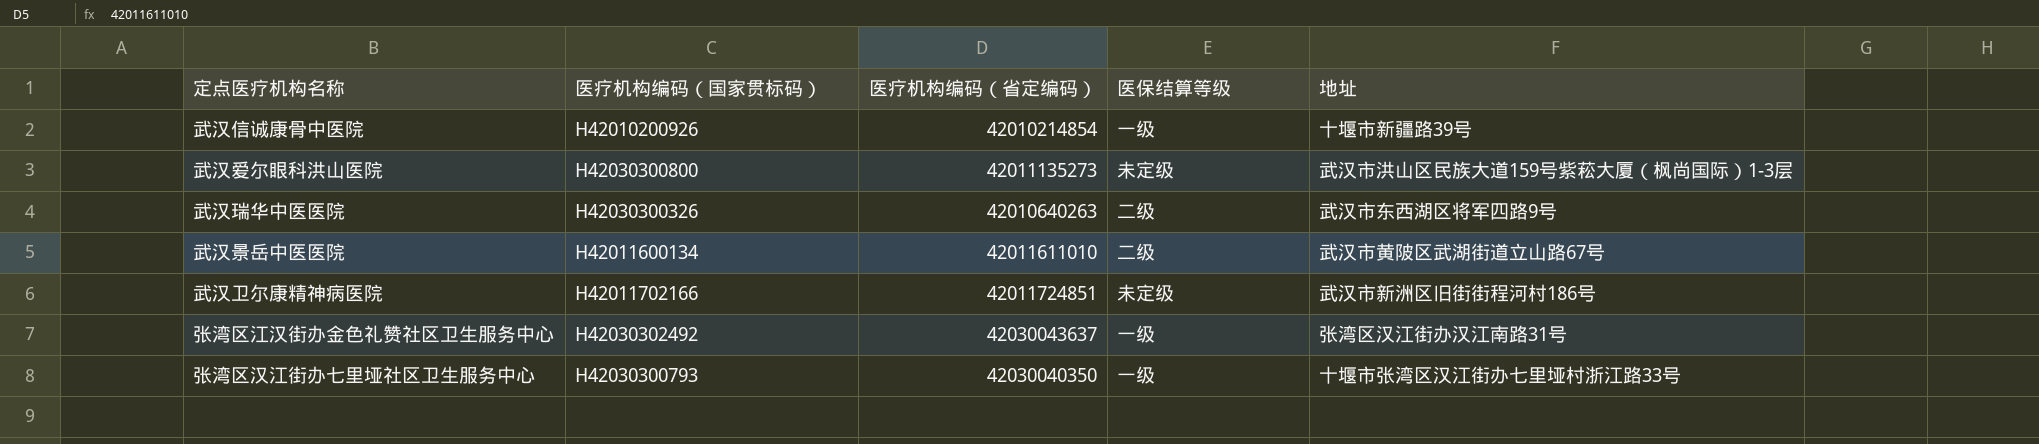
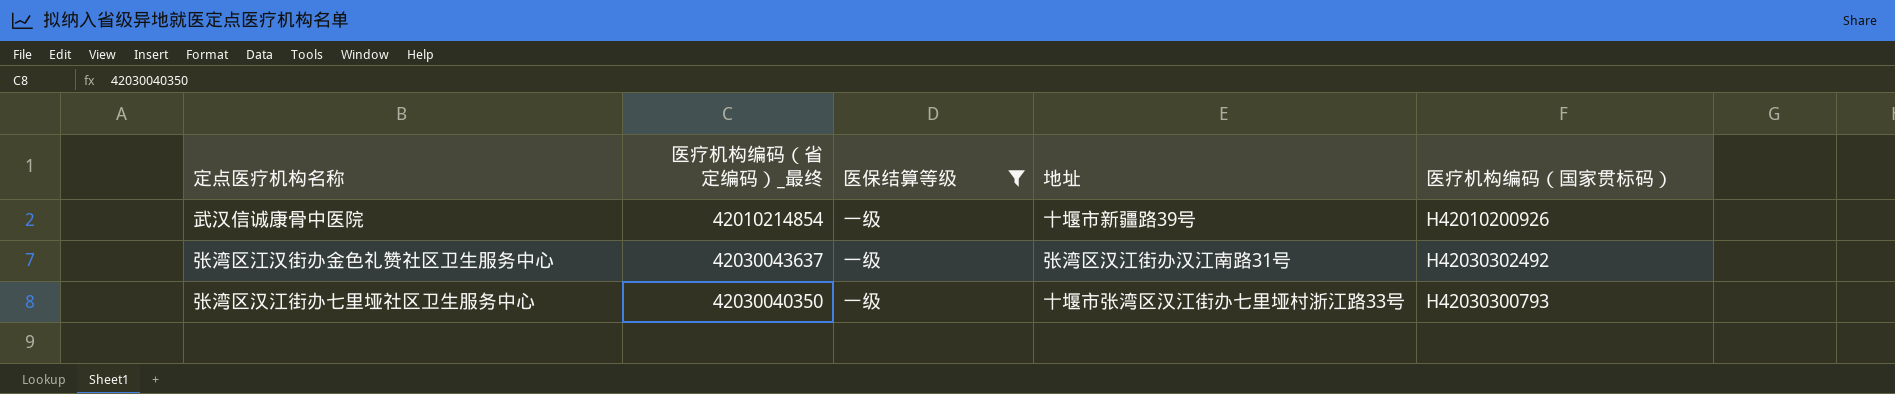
filter: none -> 医保结算等级 = 一级
column name: 医疗机构编码（省定编码） -> 医疗机构编码（省定编码）_最终
column 医疗机构编码（国家贯标码） | position: 2 -> 5

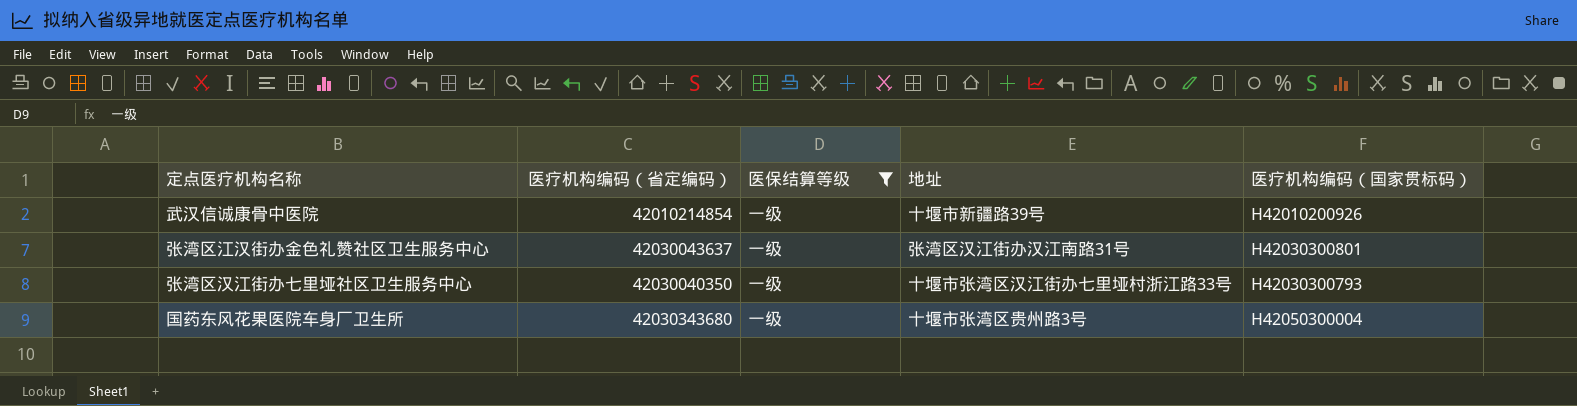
column name: 医疗机构编码（省定编码）_最终 -> 医疗机构编码（省定编码）
张湾区江汉街办金色礼赞社区卫生服务中心 | 医疗机构编码（国家贯标码）: H42030302492 -> H42030300801
row 国药东风花果医院车身厂卫生所: none -> 42030343680 | 一级 | 十堰市张湾区贵州路3号 | H42050300004

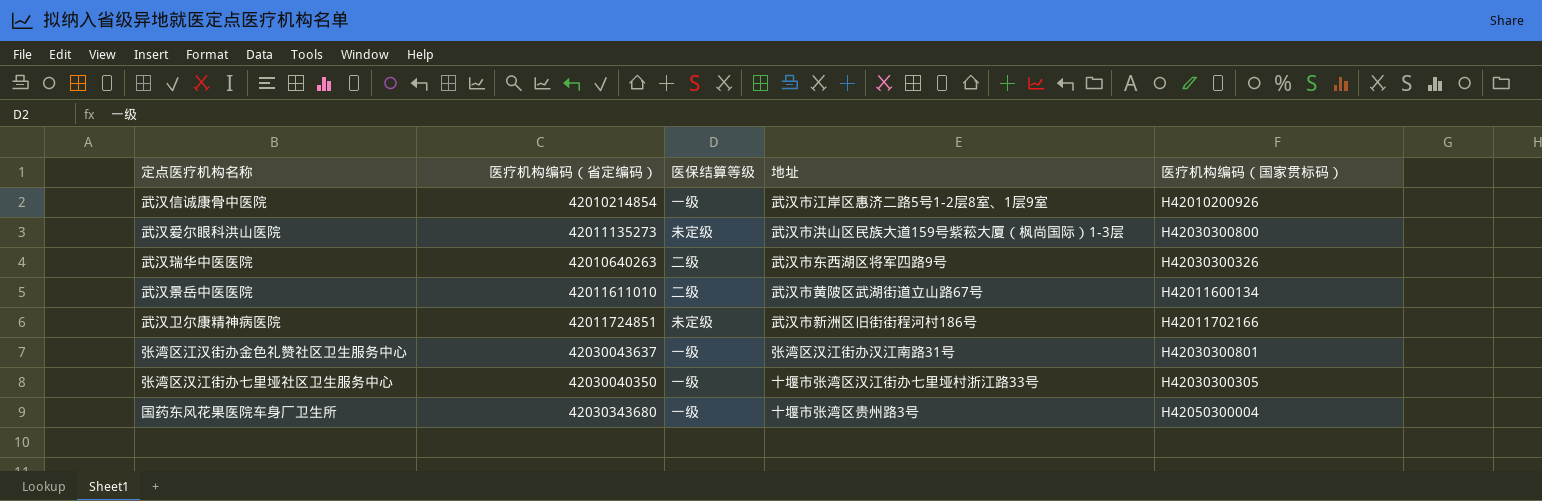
filter: 医保结算等级 = 一级 -> none
武汉信诚康骨中医院 | 地址: 十堰市新疆路39号 -> 武汉市江岸区惠济二路5号1-2层8室、1层9室
张湾区汉江街办七里垭社区卫生服务中心 | 医疗机构编码（国家贯标码）: H42030300793 -> H42030300305

